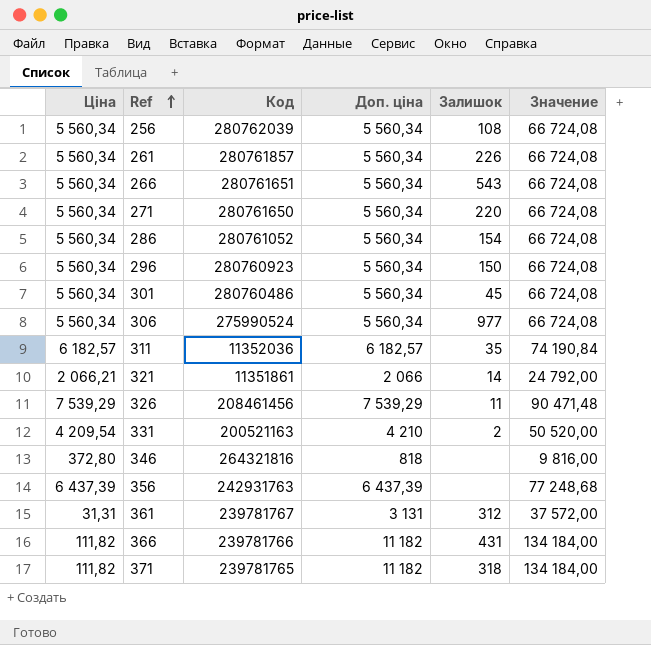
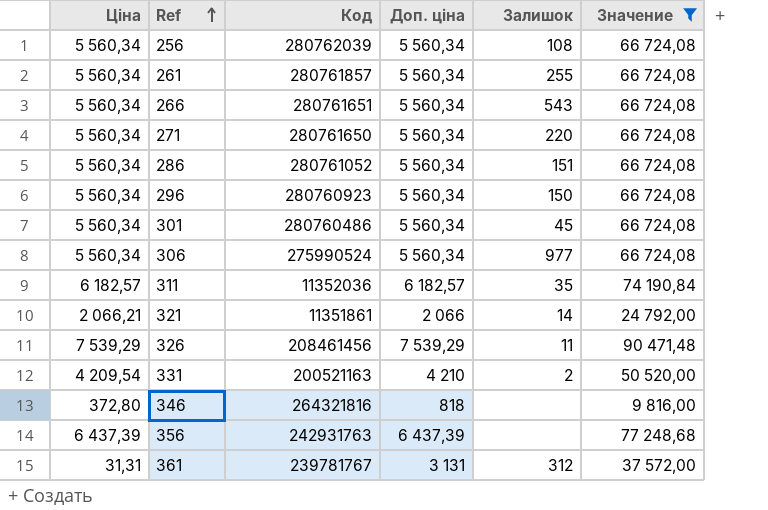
filter: none -> Значение != 134 184,00
261 | Залишок: 226 -> 255
286 | Залишок: 154 -> 151

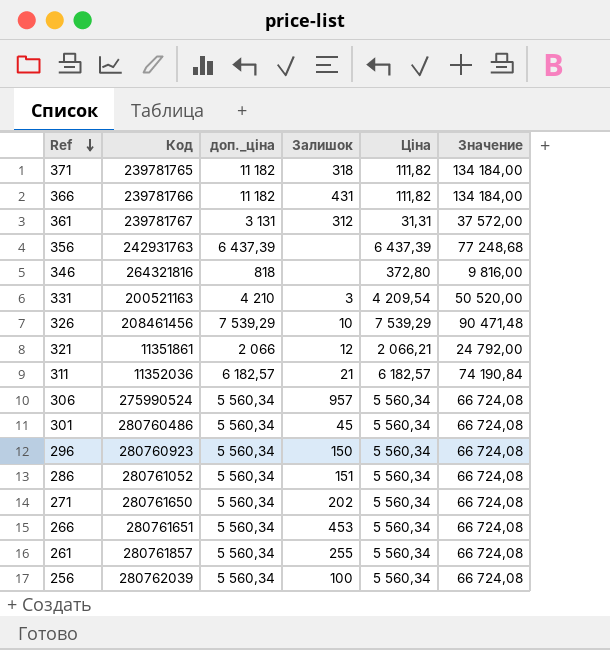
filter: Значение != 134 184,00 -> none
row order: Ref ascending -> Ref descending
column name: Доп. ціна -> доп._ціна
column Ціна | position: 1 -> 5
331 | Залишок: 2 -> 3
326 | Залишок: 11 -> 10
321 | Залишок: 14 -> 12
311 | Залишок: 35 -> 21
306 | Залишок: 977 -> 957
271 | Залишок: 220 -> 202
266 | Залишок: 543 -> 453
256 | Залишок: 108 -> 100

